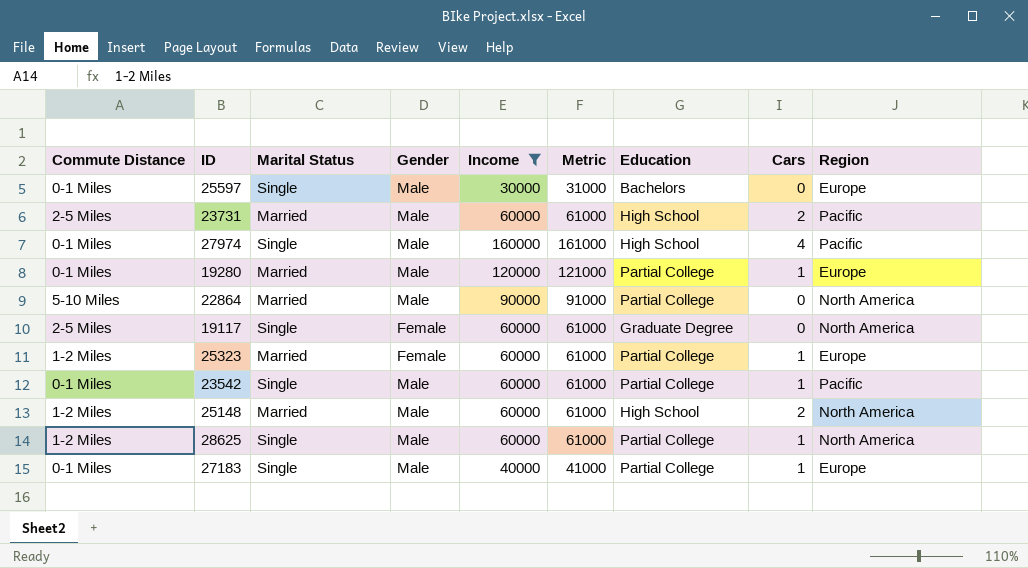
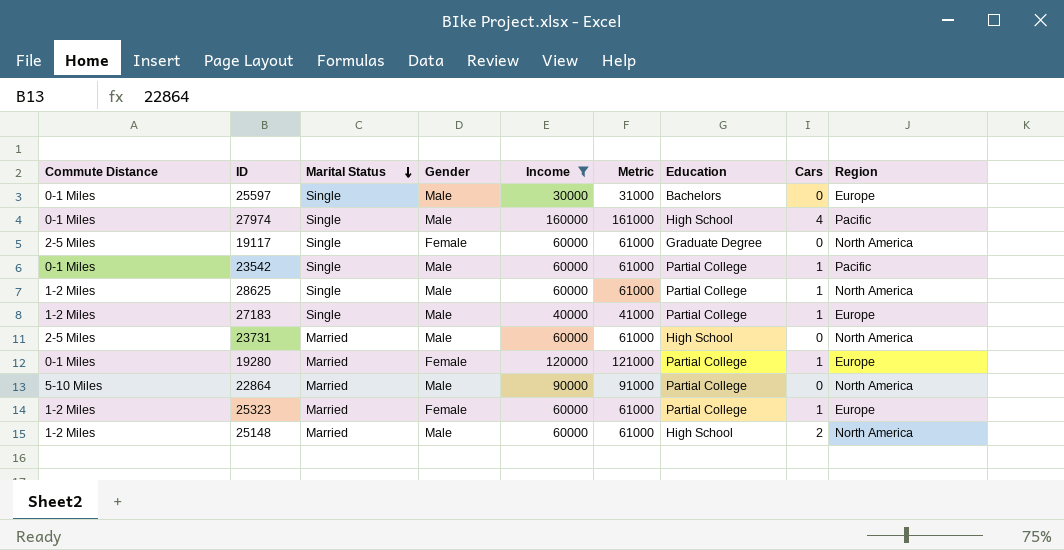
row order: none -> Marital Status descending
27183 | Commute Distance: 0-1 Miles -> 1-2 Miles
23731 | Cars: 2 -> 0
23731 | Region: Pacific -> North America
19280 | Gender: Male -> Female

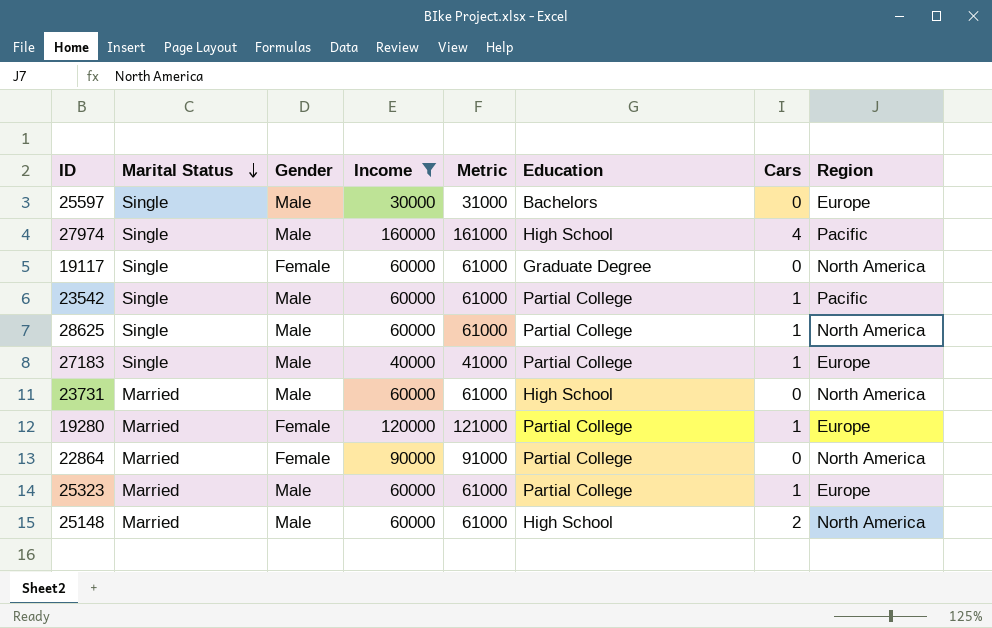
column Commute Distance | position: 1 -> none
22864 | Gender: Male -> Female
25323 | Gender: Female -> Male

